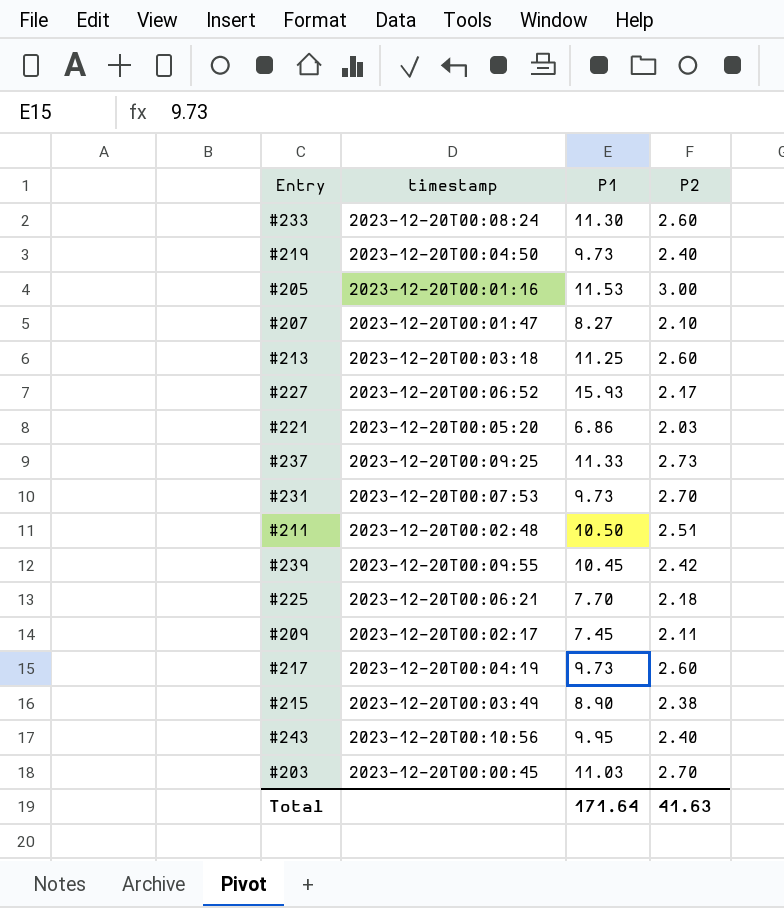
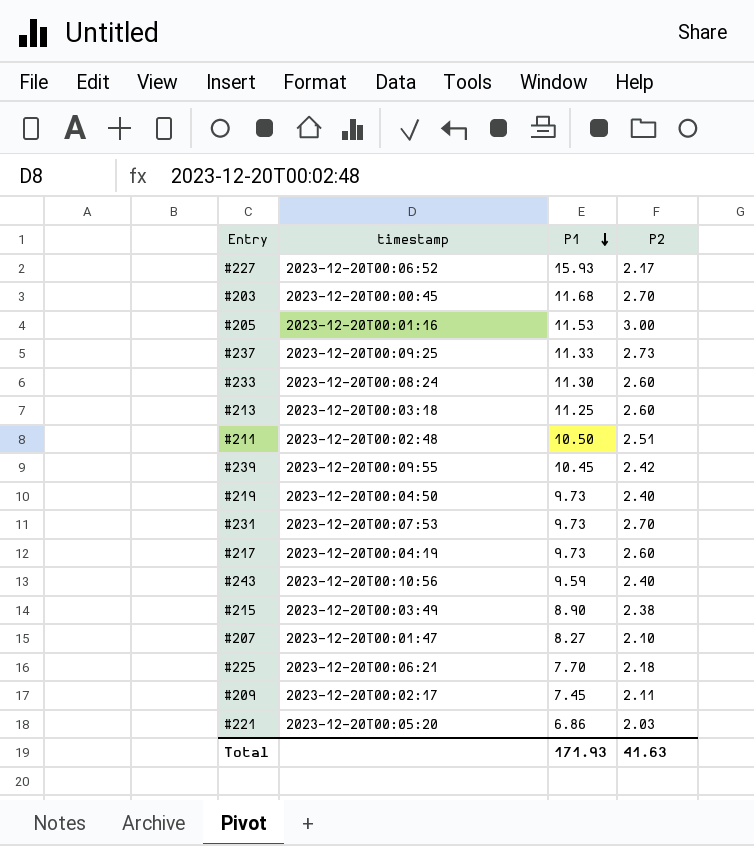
row order: none -> P1 descending
#203 | P1: 11.03 -> 11.68
#243 | P1: 9.95 -> 9.59
Total | P1: 171.64 -> 171.93

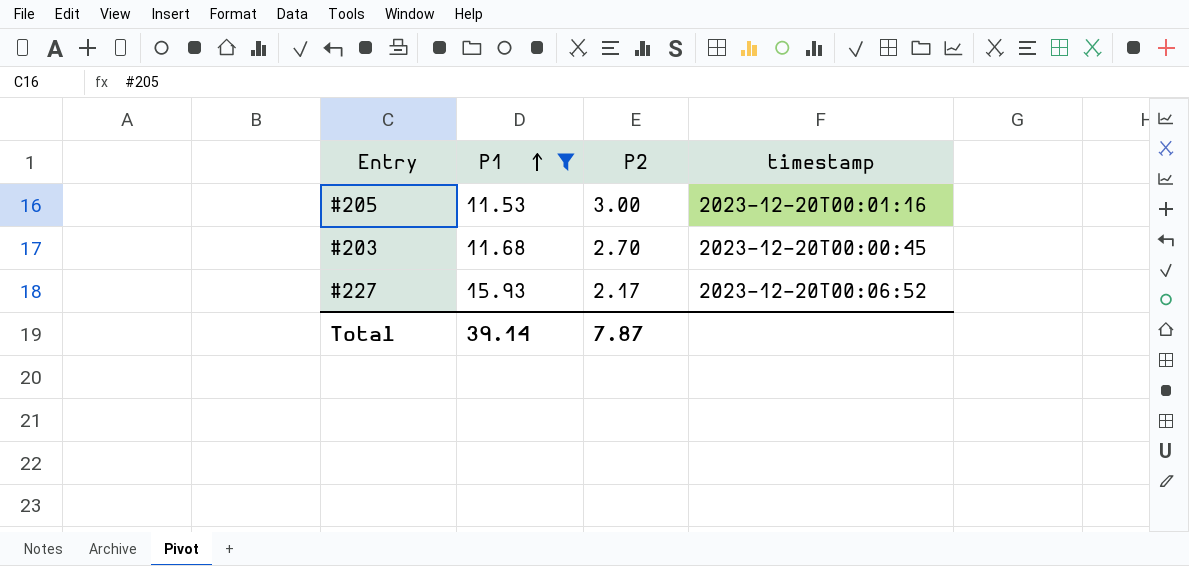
filter: none -> P1 >= 11.53
row order: P1 descending -> P1 ascending
column timestamp | position: 2 -> 4
Total | P1: 171.93 -> 39.14
Total | P2: 41.63 -> 7.87

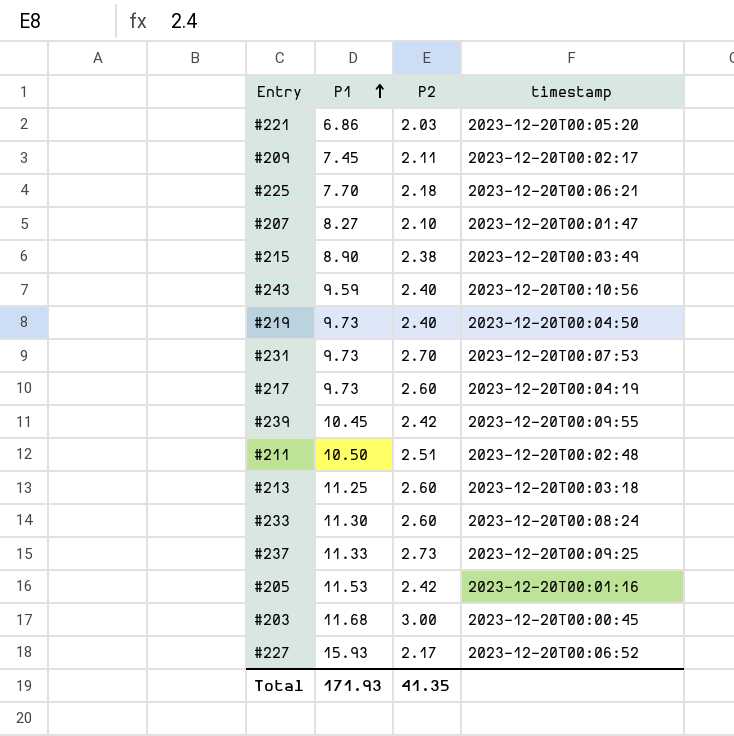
filter: P1 >= 11.53 -> none
#205 | P2: 3.00 -> 2.42
#203 | P2: 2.70 -> 3.00
Total | P1: 39.14 -> 171.93
Total | P2: 7.87 -> 41.35

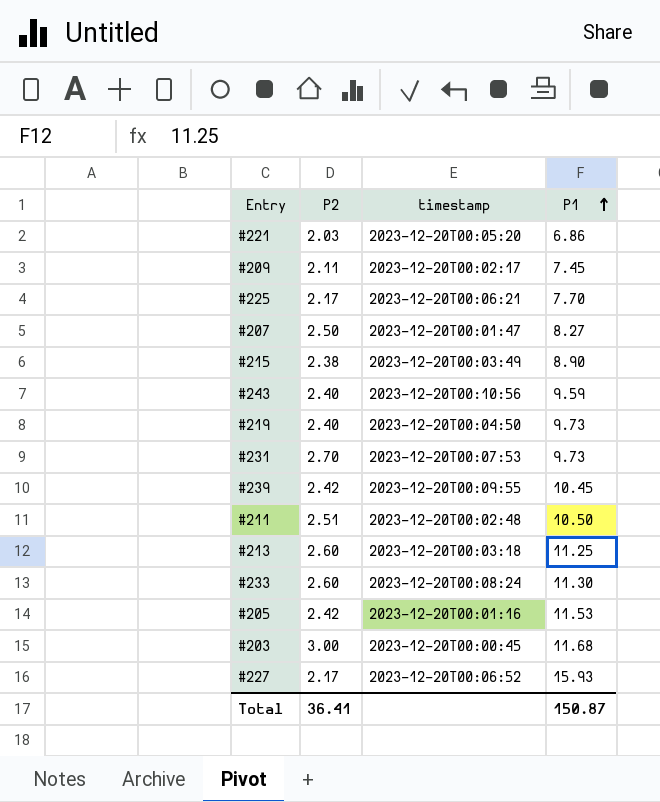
column P1 | position: 2 -> 4
row #217: 9.73 | 2.60 | 2023-12-20T00:04:19 -> none
row #237: 11.33 | 2.73 | 2023-12-20T00:09:25 -> none
#225 | P2: 2.18 -> 2.17
#207 | P2: 2.10 -> 2.50
Total | P2: 41.35 -> 36.41
Total | P1: 171.93 -> 150.87

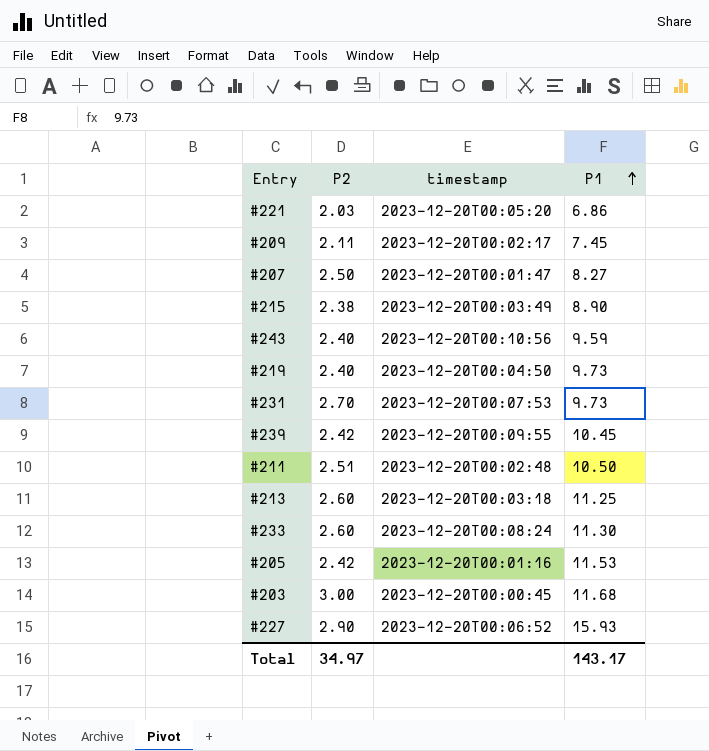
row #225: 2.17 | 2023-12-20T00:06:21 | 7.70 -> none
#227 | P2: 2.17 -> 2.90
Total | P2: 36.41 -> 34.97
Total | P1: 150.87 -> 143.17

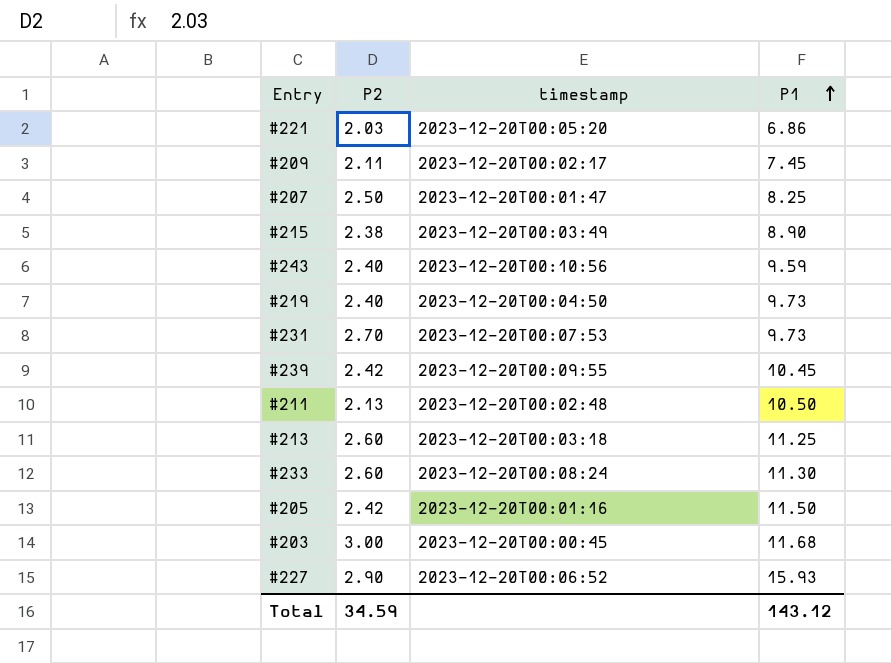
#207 | P1: 8.27 -> 8.25
#211 | P2: 2.51 -> 2.13
#205 | P1: 11.53 -> 11.50
Total | P2: 34.97 -> 34.59
Total | P1: 143.17 -> 143.12

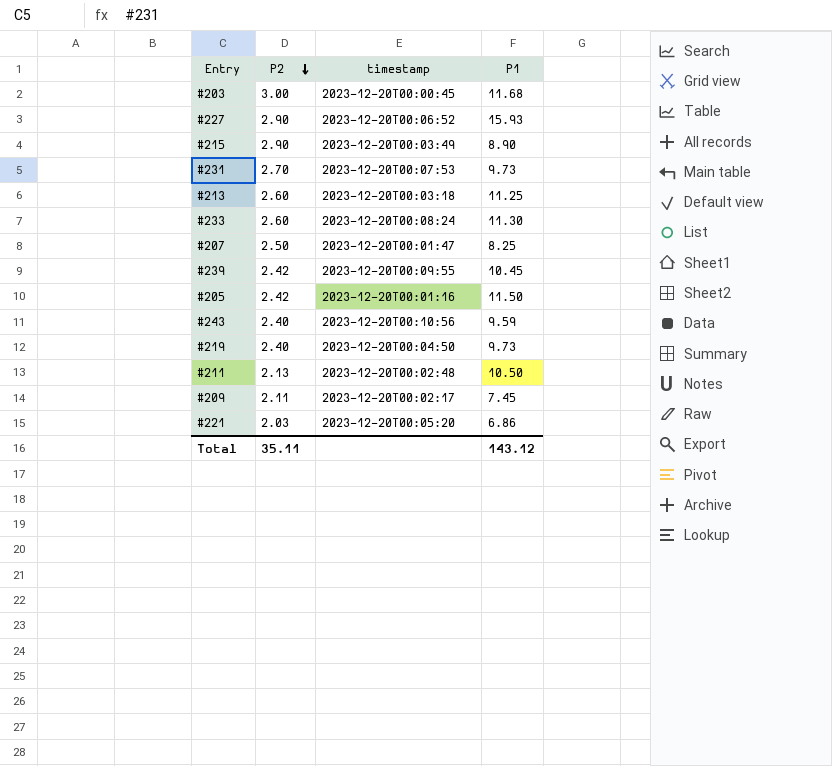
row order: P1 ascending -> P2 descending
#215 | P2: 2.38 -> 2.90
Total | P2: 34.59 -> 35.11

